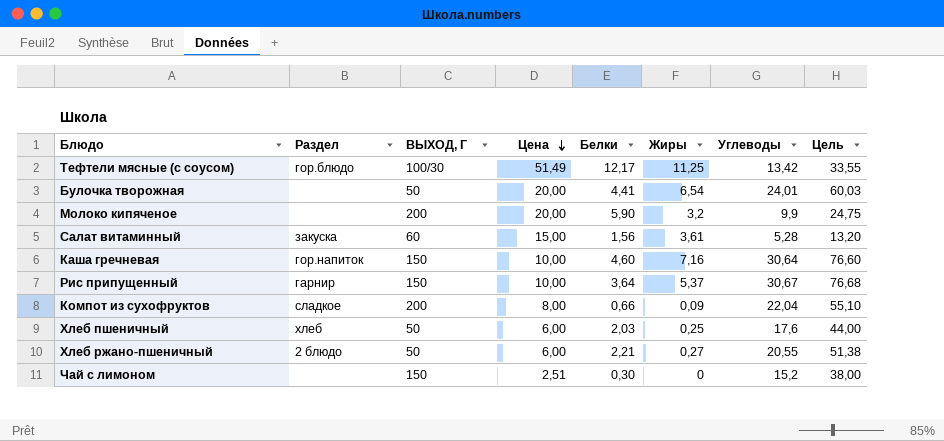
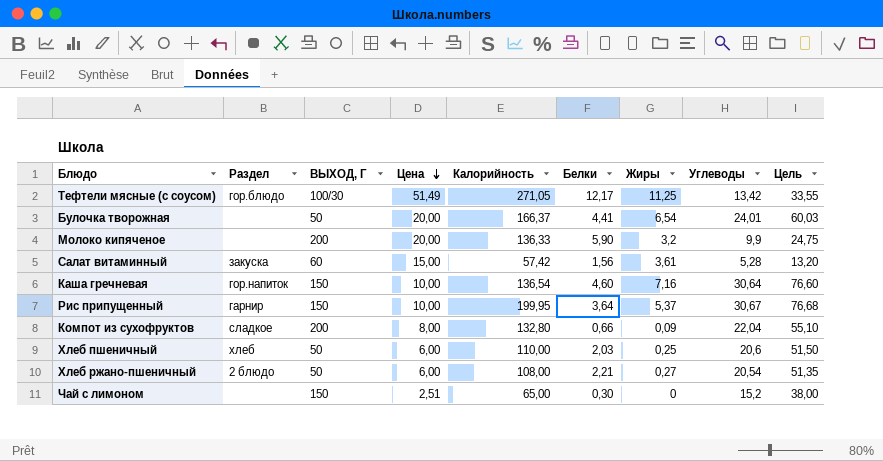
column Калорийность | position: none -> 5
Хлеб пшеничный | Углеводы: 17,6 -> 20,6
Хлеб пшеничный | Цель: 44,00 -> 51,50
Хлеб ржано-пшеничный | Углеводы: 20,55 -> 20,54
Хлеб ржано-пшеничный | Цель: 51,38 -> 51,35

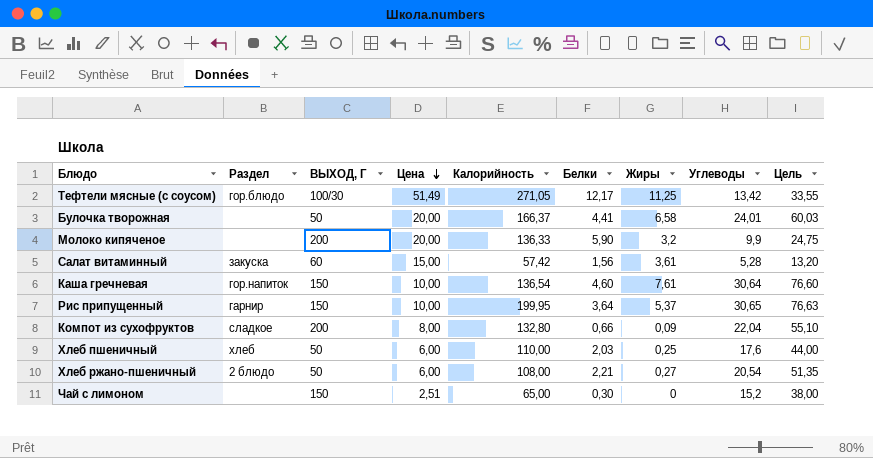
Булочка творожная | Жиры: 6,54 -> 6,58
Каша гречневая | Жиры: 7,16 -> 7,61
Рис припущенный | Углеводы: 30,67 -> 30,65
Рис припущенный | Цель: 76,68 -> 76,63
Хлеб пшеничный | Углеводы: 20,6 -> 17,6
Хлеб пшеничный | Цель: 51,50 -> 44,00

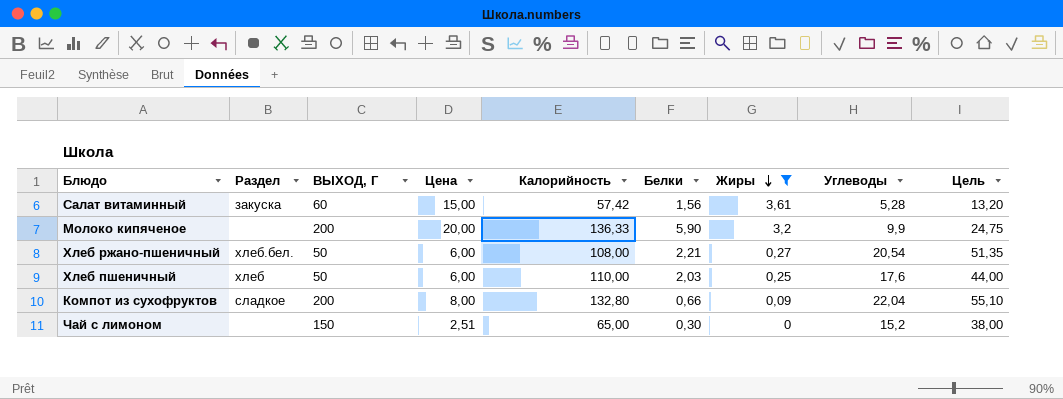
filter: none -> Жиры <= 3,61
row order: Цена descending -> Жиры descending
Хлеб ржано-пшеничный | Раздел: 2 блюдо -> хлеб.бел.

